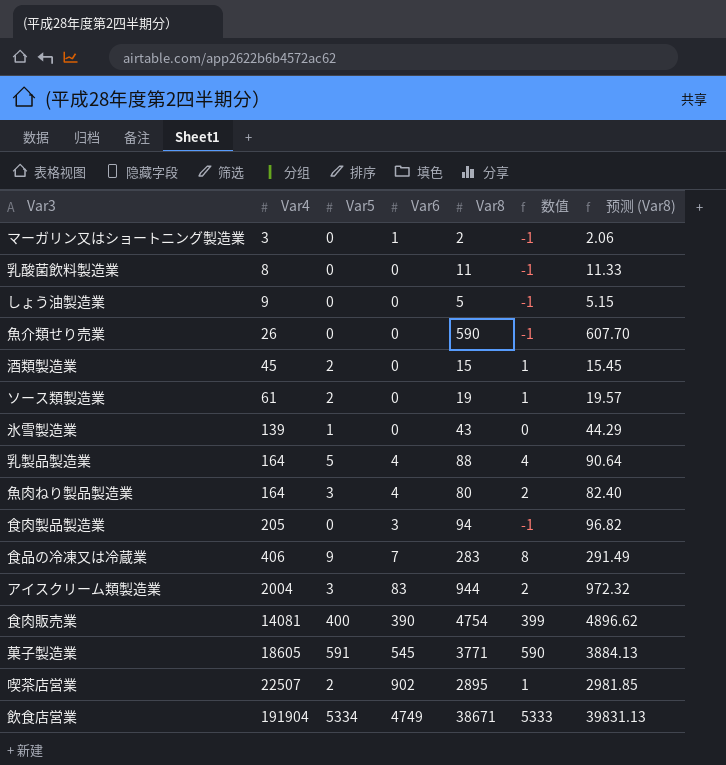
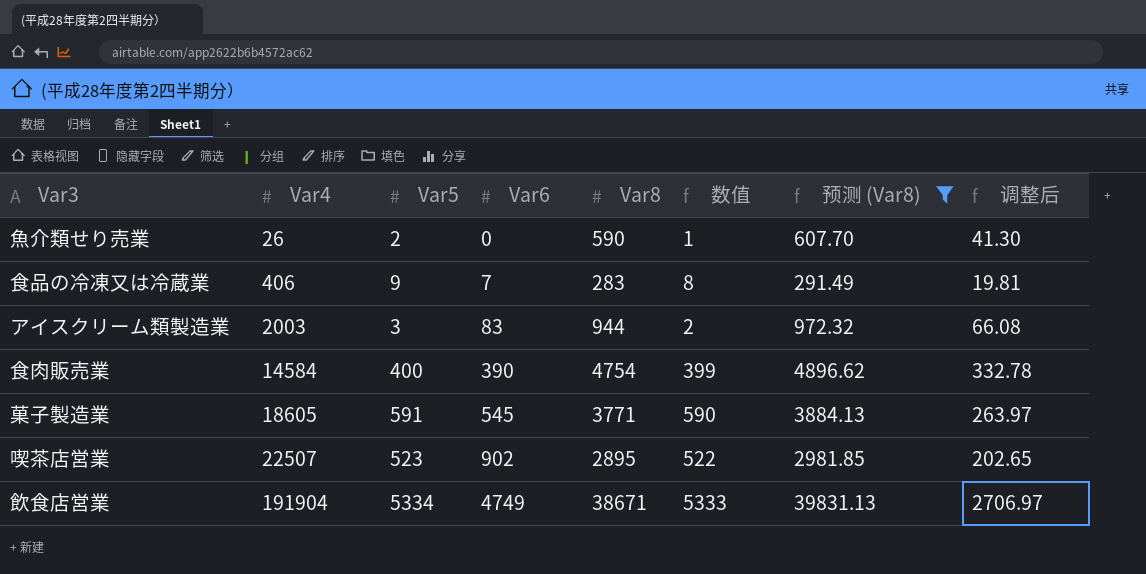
filter: none -> 预测 (Var8) >= 291.49
column 调整后 | formula: none -> [Var8] * 0.07
魚介類せり売業 | Var5: 0 -> 2
魚介類せり売業 | 数值: -1 -> 1
アイスクリーム類製造業 | Var4: 2004 -> 2003
食肉販売業 | Var4: 14081 -> 14584
喫茶店営業 | Var5: 2 -> 523
喫茶店営業 | 数值: 1 -> 522

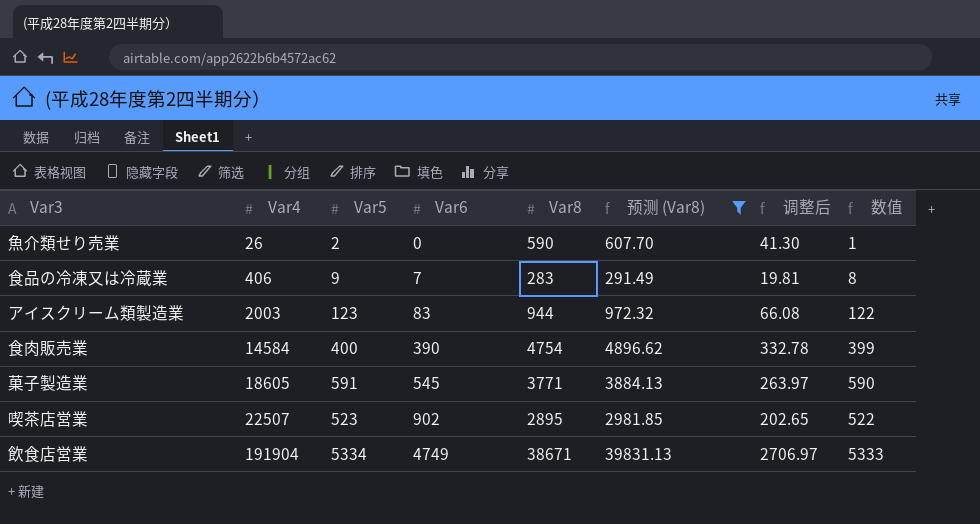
column 数值 | position: 6 -> 8
アイスクリーム類製造業 | Var5: 3 -> 123
アイスクリーム類製造業 | 数值: 2 -> 122

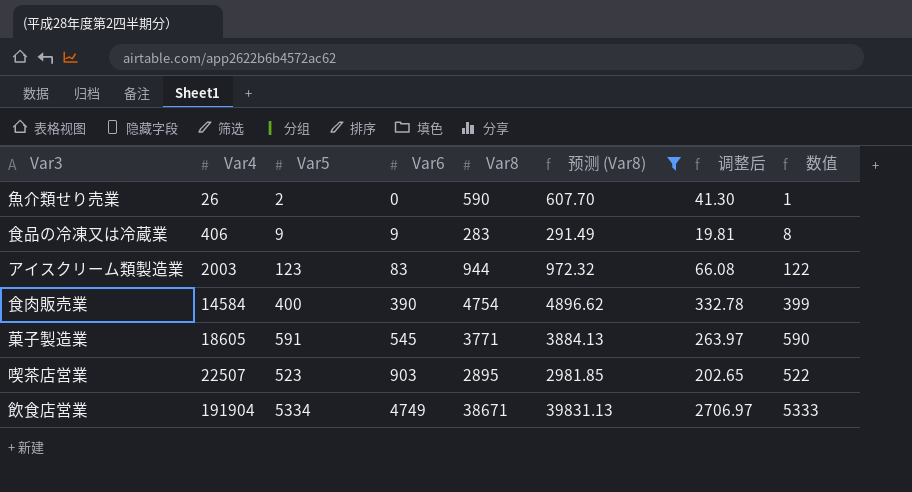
食品の冷凍又は冷蔵業 | Var6: 7 -> 9
喫茶店営業 | Var6: 902 -> 903

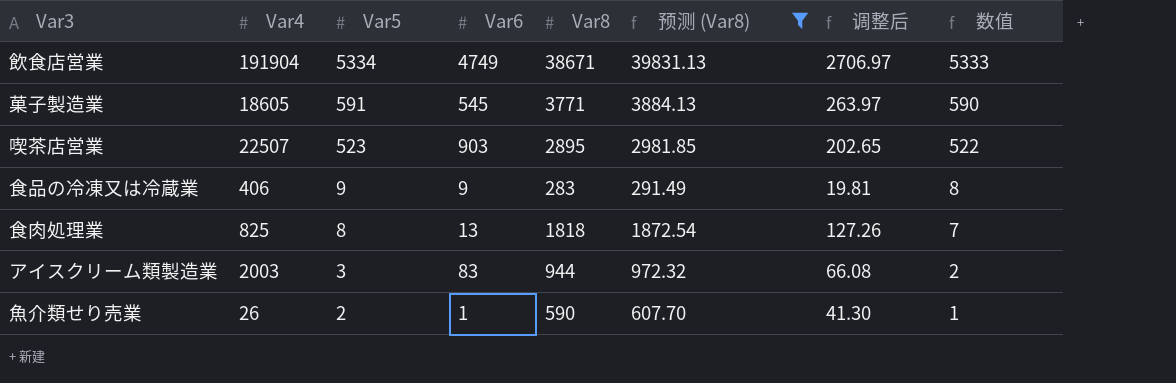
row order: Var4 ascending -> Var5 descending
row 食肉販売業: 14584 | 400 | 390 | 4754 | 4896.62 | 332.78 | 399 -> none
row 食肉処理業: none -> 825 | 8 | 13 | 1818 | 1872.54 | 127.26 | 7
アイスクリーム類製造業 | Var5: 123 -> 3
アイスクリーム類製造業 | 数值: 122 -> 2
魚介類せり売業 | Var6: 0 -> 1

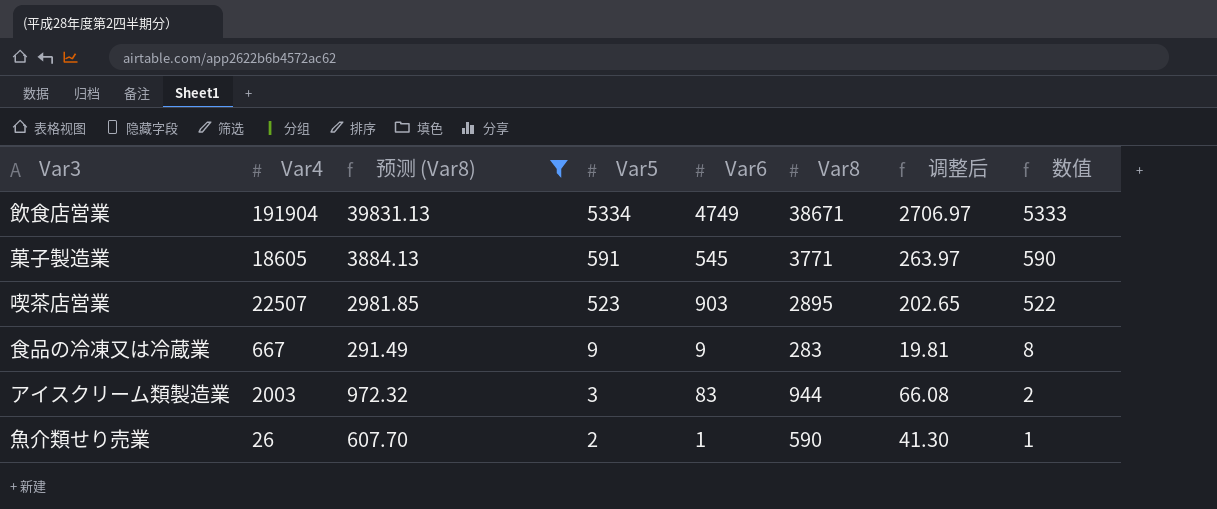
column 预测 (Var8) | position: 6 -> 3
row 食肉処理業: 825 | 8 | 13 | 1818 | 1872.54 | 127.26 | 7 -> none
食品の冷凍又は冷蔵業 | Var4: 406 -> 667

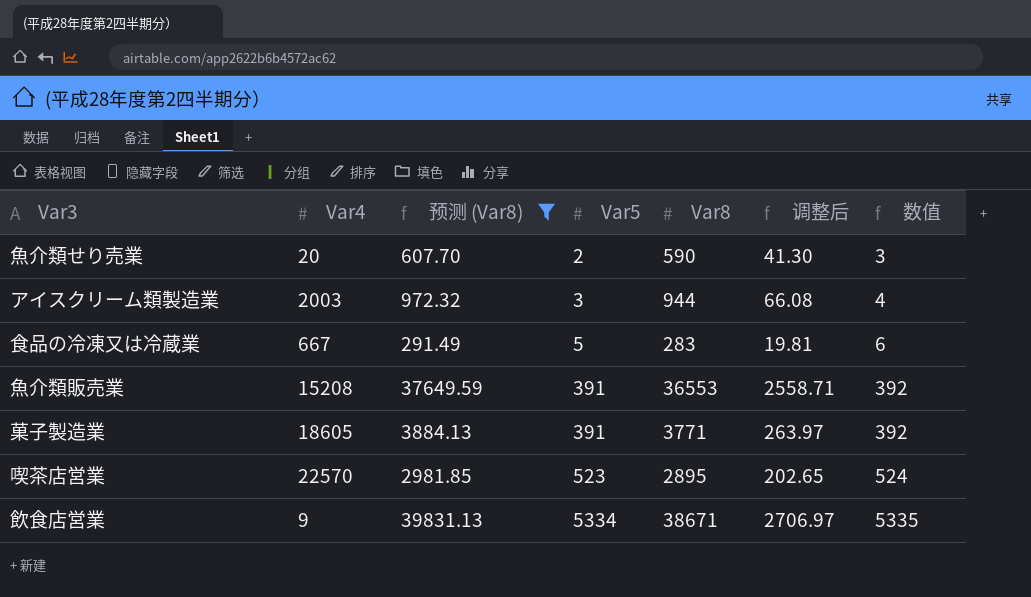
row order: Var5 descending -> Var5 ascending
column Var6 | position: 5 -> none
column 数值 | formula: [Var5] - 1 -> [Var5] + 1
魚介類せり売業 | Var4: 26 -> 20
食品の冷凍又は冷蔵業 | Var5: 9 -> 5
row 魚介類販売業: none -> 15208 | 37649.59 | 391 | 36553 | 2558.71 | 392
菓子製造業 | Var5: 591 -> 391
喫茶店営業 | Var4: 22507 -> 22570
飲食店営業 | Var4: 191904 -> 9

